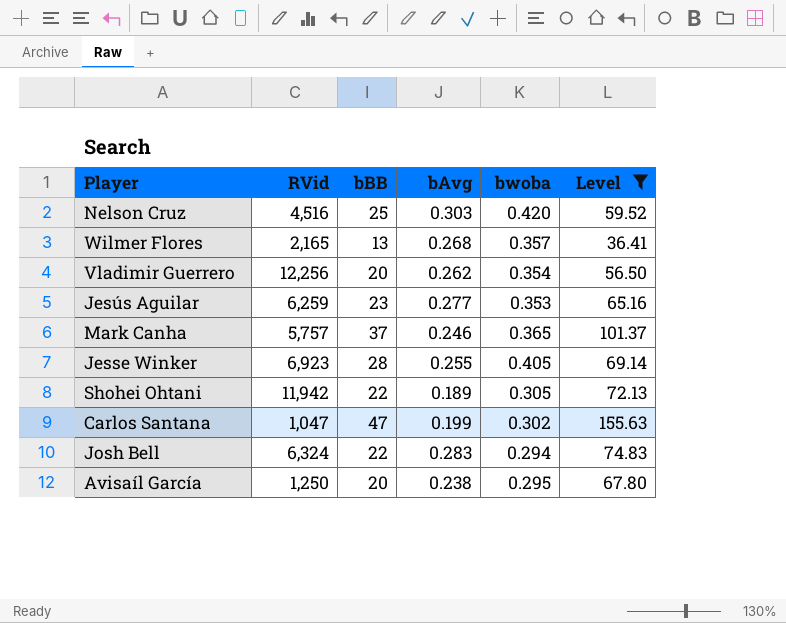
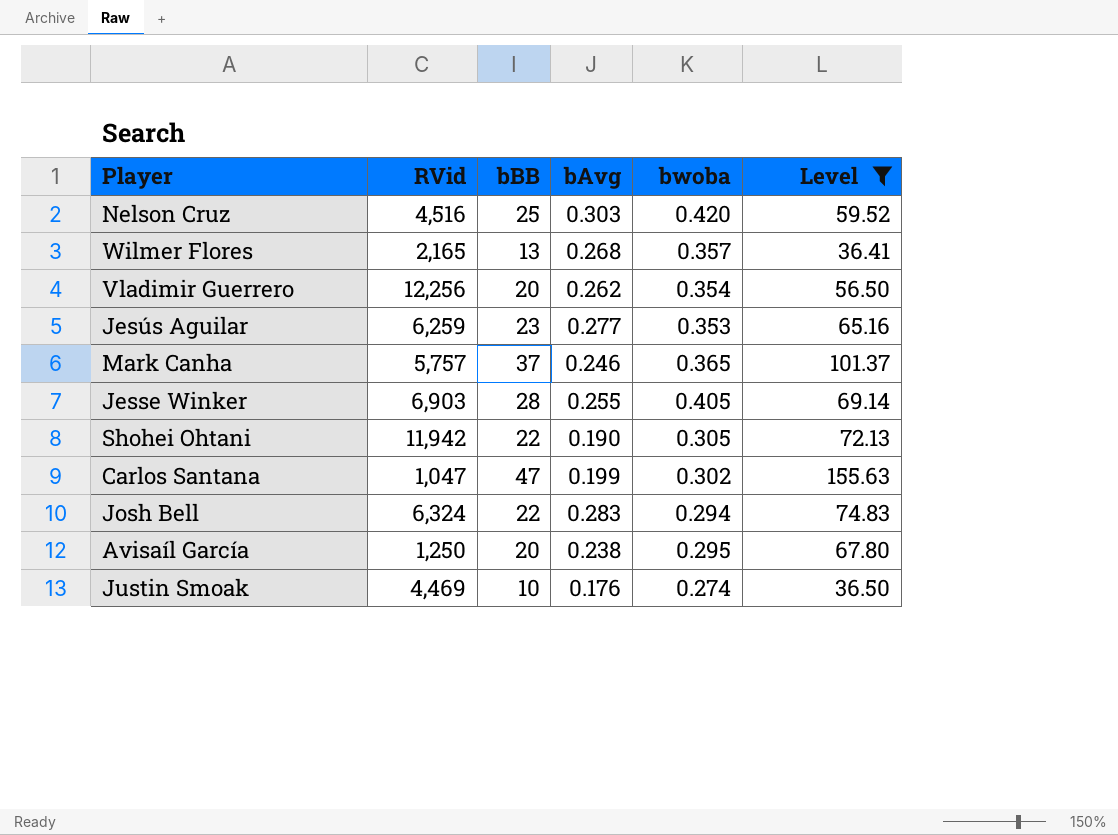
Jesse Winker | RVid: 6,923 -> 6,903
Shohei Ohtani | bAvg: 0.189 -> 0.190
row Justin Smoak: none -> 4,469 | 10 | 0.176 | 0.274 | 36.50

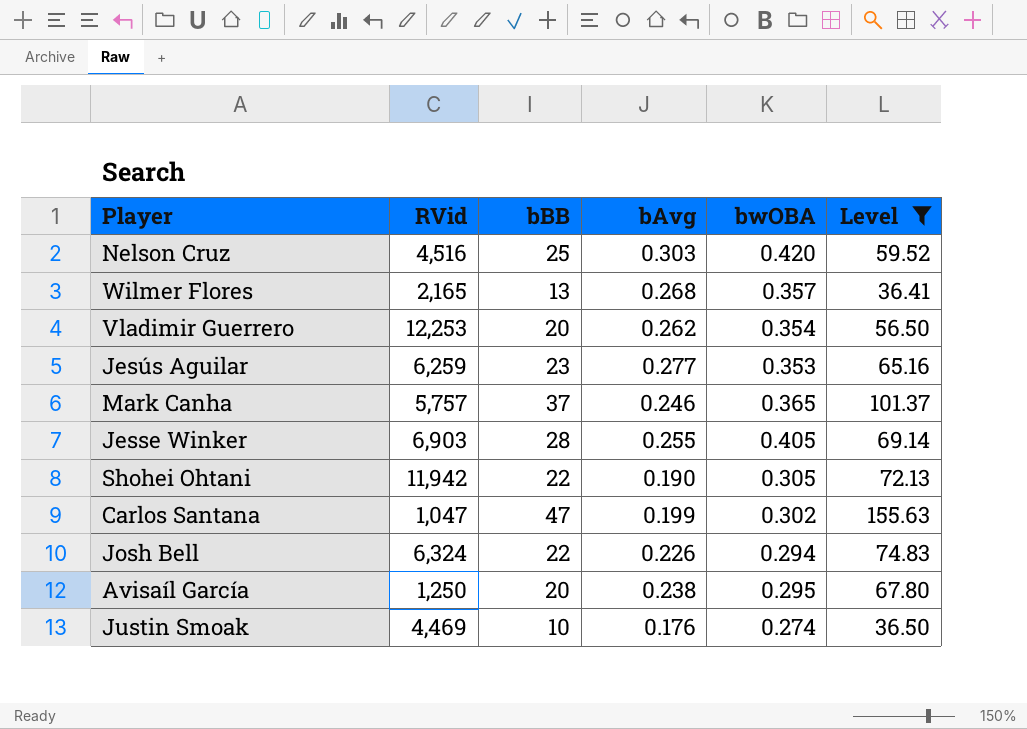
column name: bwoba -> bwOBA
Vladimir Guerrero | RVid: 12,256 -> 12,253
Josh Bell | bAvg: 0.283 -> 0.226

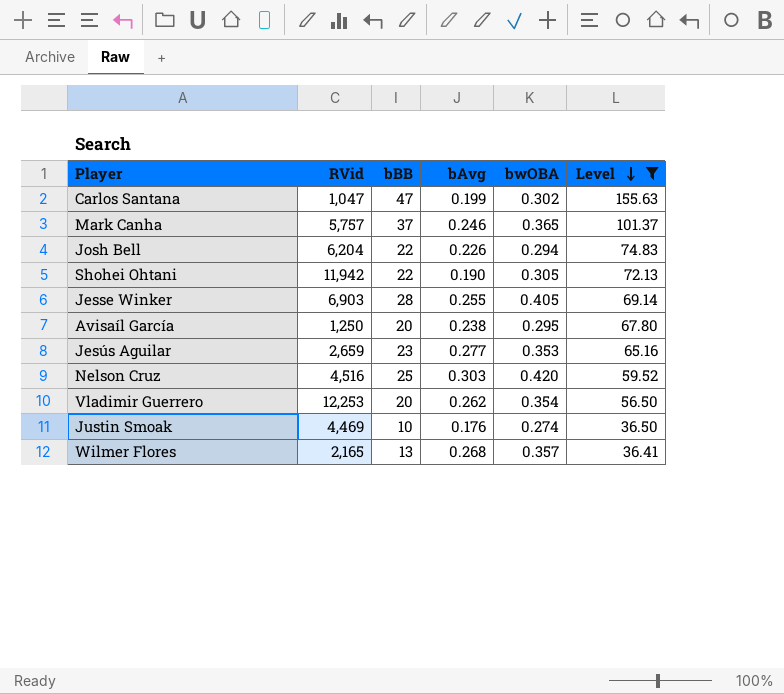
row order: none -> Level descending
Josh Bell | RVid: 6,324 -> 6,204
Jesús Aguilar | RVid: 6,259 -> 2,659

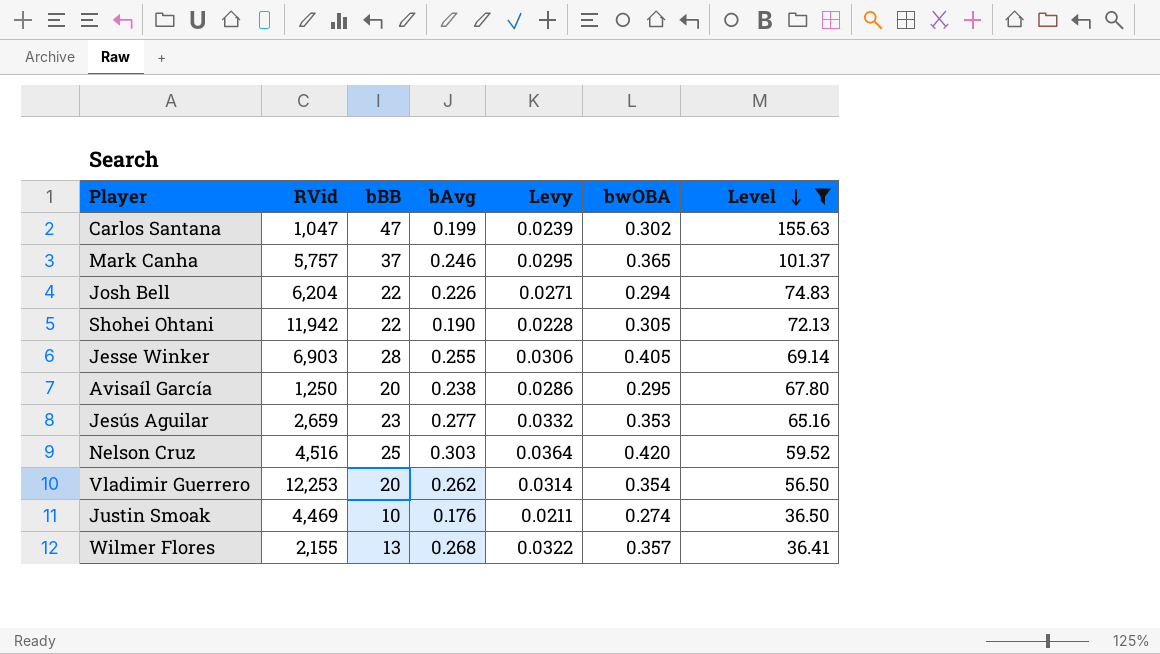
column Levy | formula: none -> [bAvg] * 0.12
Wilmer Flores | RVid: 2,165 -> 2,155

